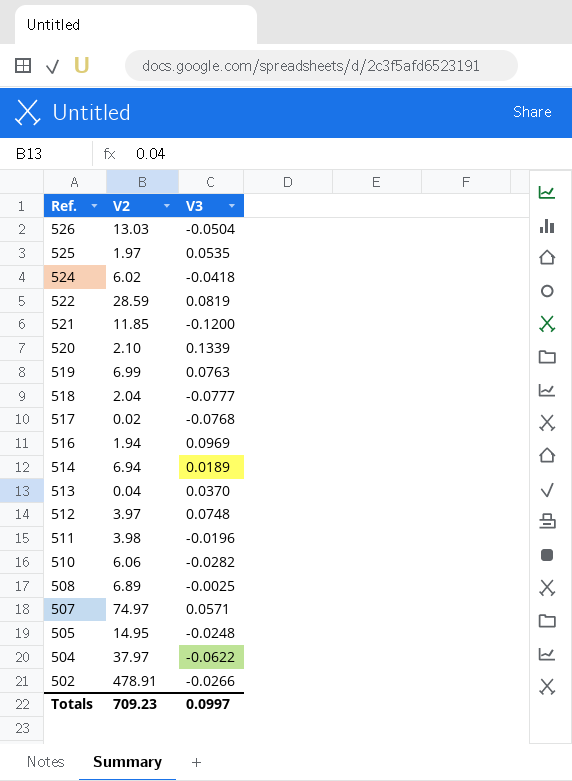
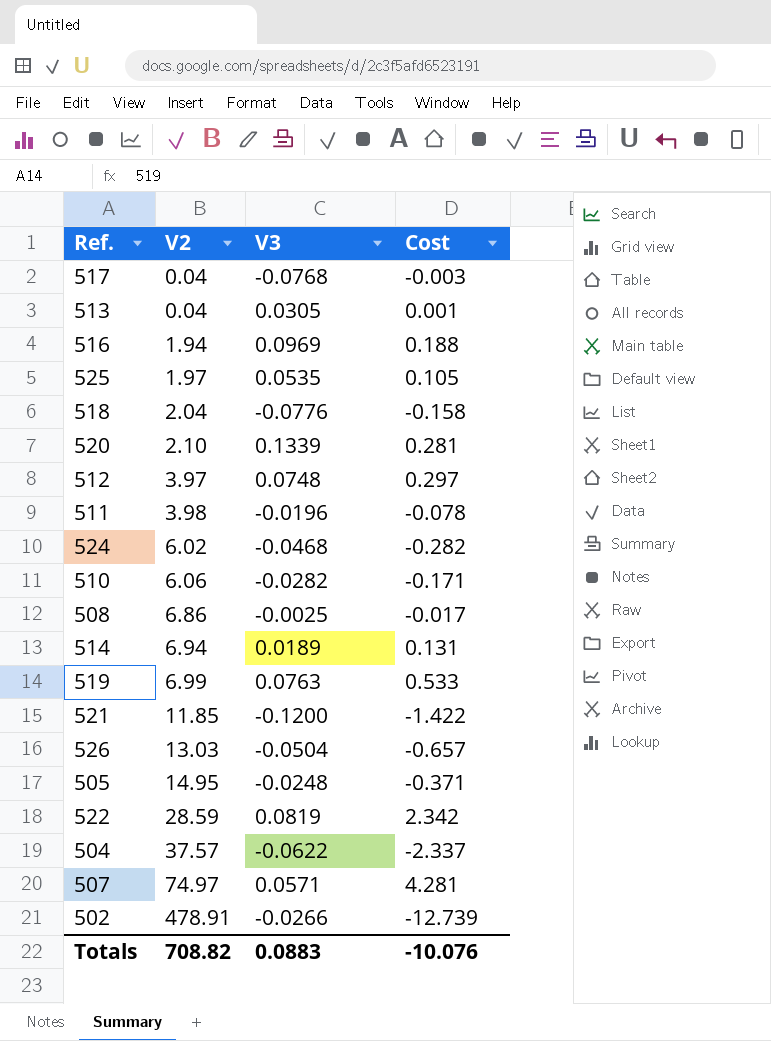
row order: Ref. descending -> V2 ascending
column Cost | formula: none -> [V2] * [V3]
517 | V2: 0.02 -> 0.04
513 | V3: 0.0370 -> 0.0305
518 | V3: -0.0777 -> -0.0776
524 | V3: -0.0418 -> -0.0468
508 | V2: 6.89 -> 6.86
504 | V2: 37.97 -> 37.57
Totals | V2: 709.23 -> 708.82
Totals | V3: 0.0997 -> 0.0883

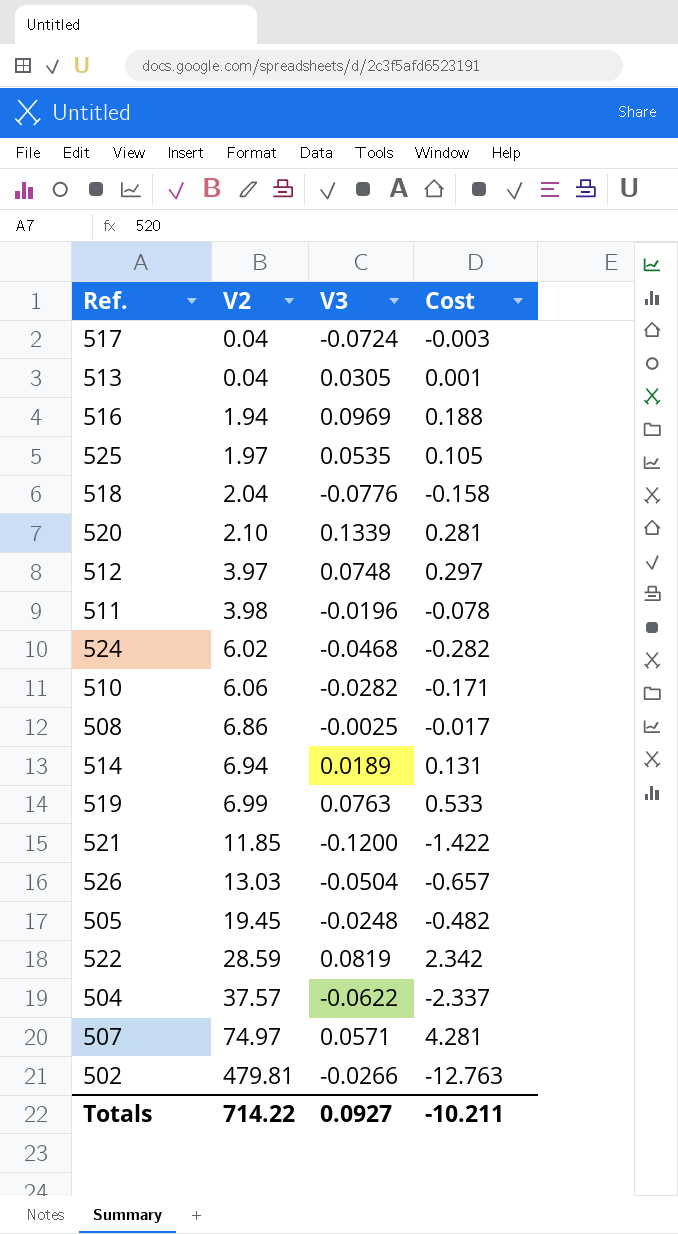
517 | V3: -0.0768 -> -0.0724
505 | V2: 14.95 -> 19.45
505 | Cost: -0.371 -> -0.482
502 | V2: 478.91 -> 479.81
502 | Cost: -12.739 -> -12.763
Totals | V2: 708.82 -> 714.22
Totals | V3: 0.0883 -> 0.0927
Totals | Cost: -10.076 -> -10.211

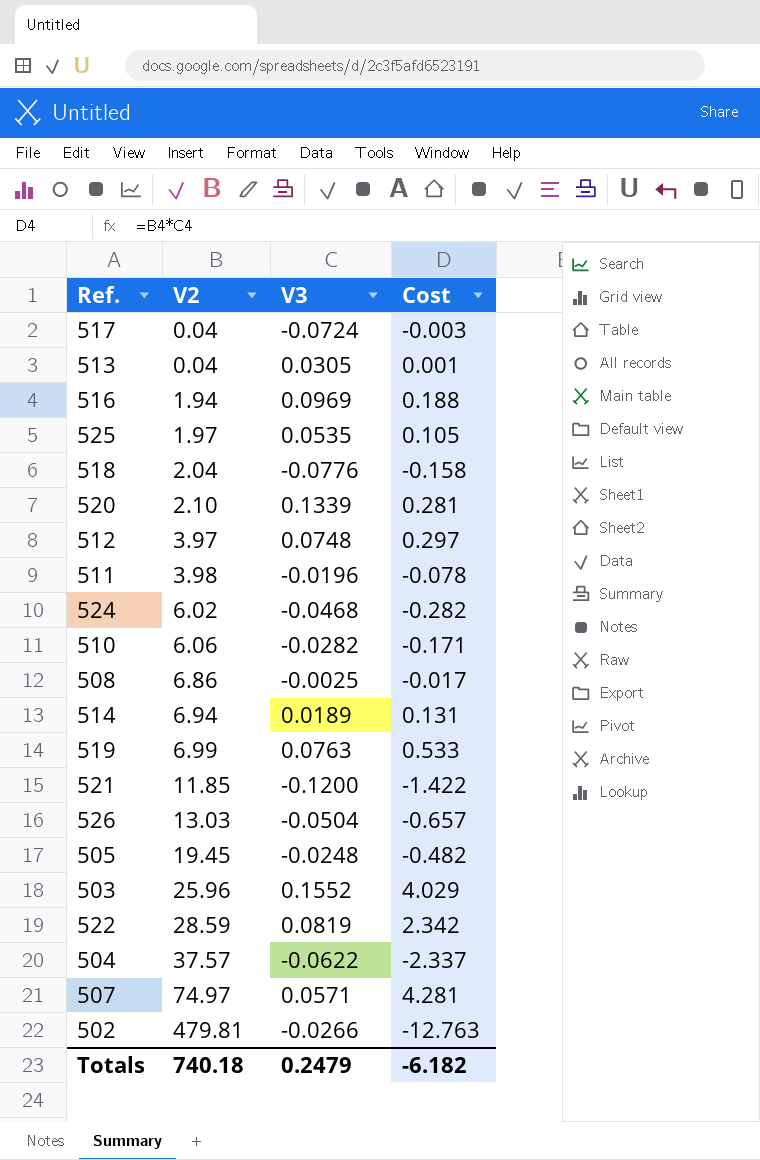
row 503: none -> 25.96 | 0.1552 | 4.029
Totals | V2: 714.22 -> 740.18
Totals | V3: 0.0927 -> 0.2479
Totals | Cost: -10.211 -> -6.182

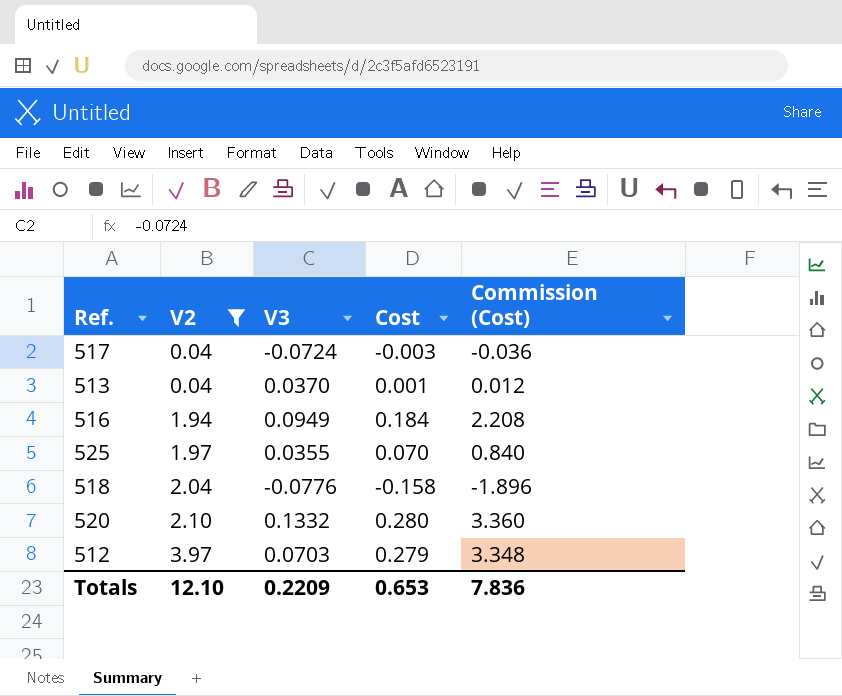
filter: none -> V2 <= 3.97
column Commission (Cost) | formula: none -> [Cost] * 12
513 | V3: 0.0305 -> 0.0370
516 | V3: 0.0969 -> 0.0949
516 | Cost: 0.188 -> 0.184
525 | V3: 0.0535 -> 0.0355
525 | Cost: 0.105 -> 0.070
520 | V3: 0.1339 -> 0.1332
520 | Cost: 0.281 -> 0.280
512 | V3: 0.0748 -> 0.0703
512 | Cost: 0.297 -> 0.279
Totals | V2: 740.18 -> 12.10
Totals | V3: 0.2479 -> 0.2209
Totals | Cost: -6.182 -> 0.653

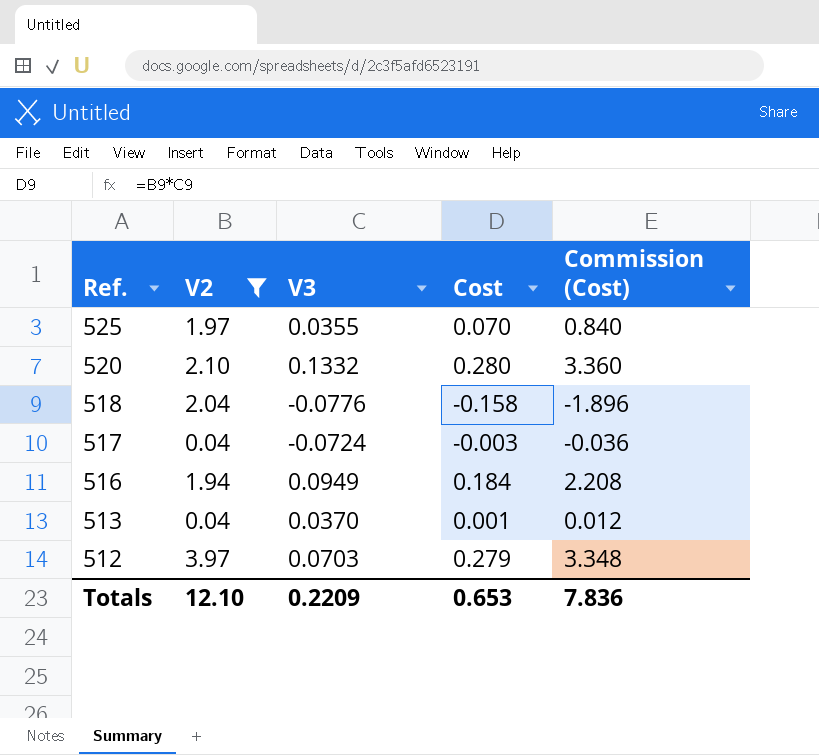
row order: V2 ascending -> Ref. descending

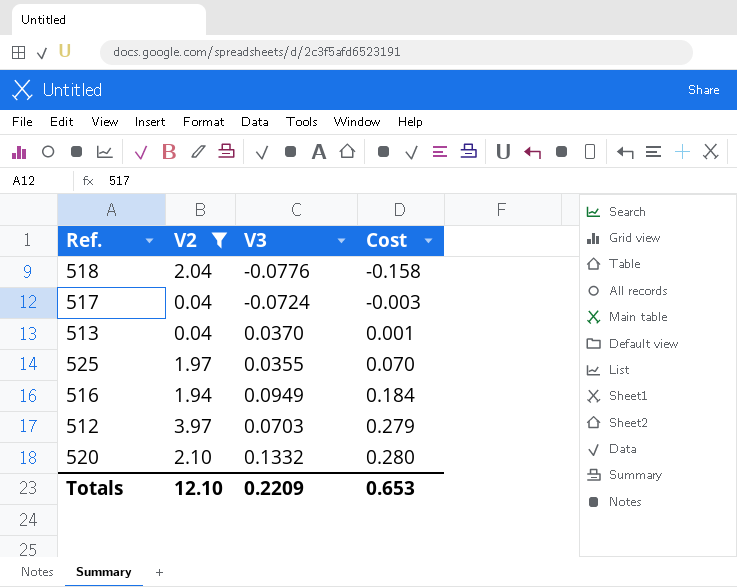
row order: Ref. descending -> Cost ascending
column Commission (Cost) | formula: [Cost] * 12 -> none

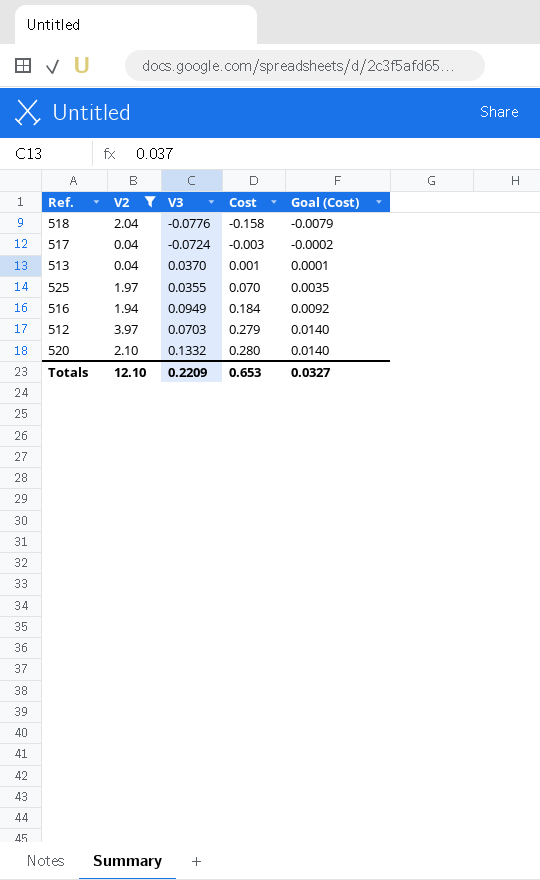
column Goal (Cost) | formula: none -> [Cost] * 0.05

